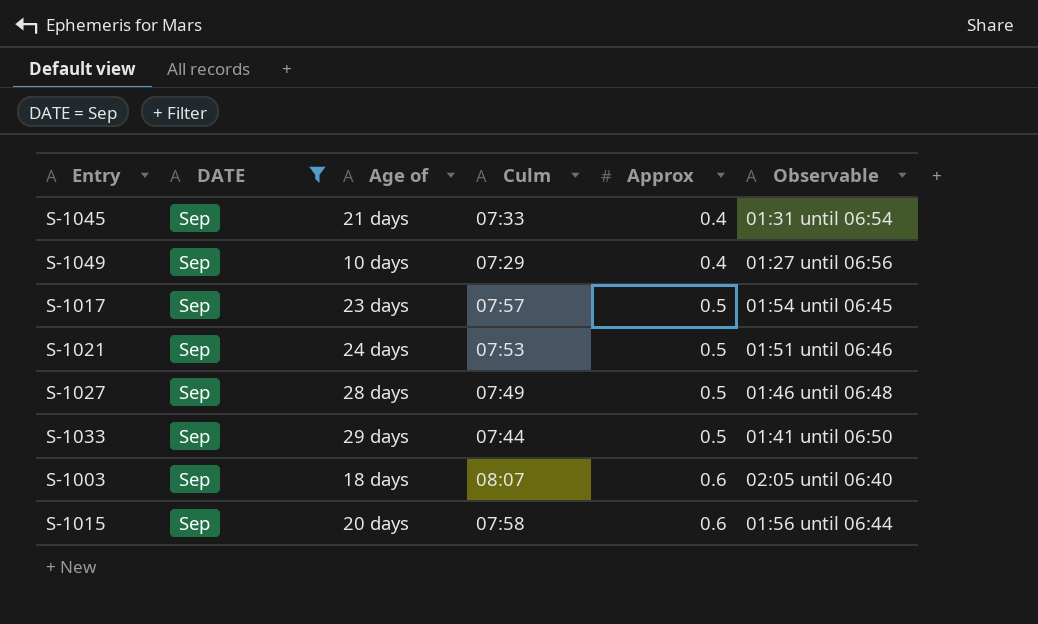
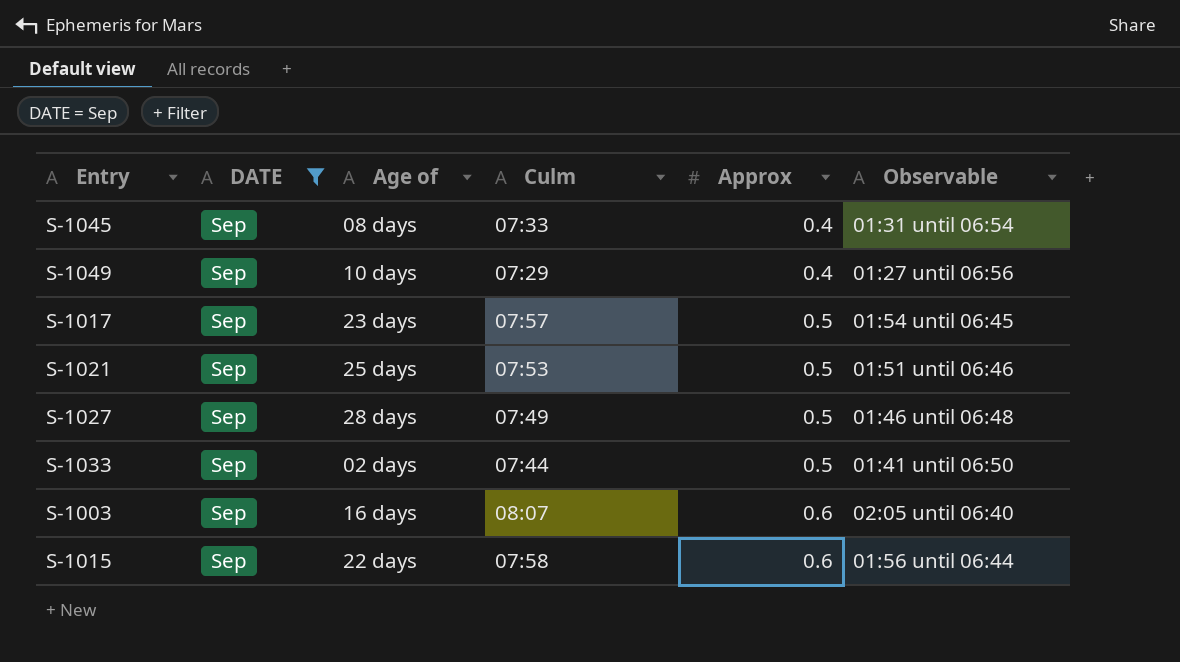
S-1045 | Age of: 21 days -> 08 days
S-1021 | Age of: 24 days -> 25 days
S-1033 | Age of: 29 days -> 02 days
S-1003 | Age of: 18 days -> 16 days
S-1015 | Age of: 20 days -> 22 days

